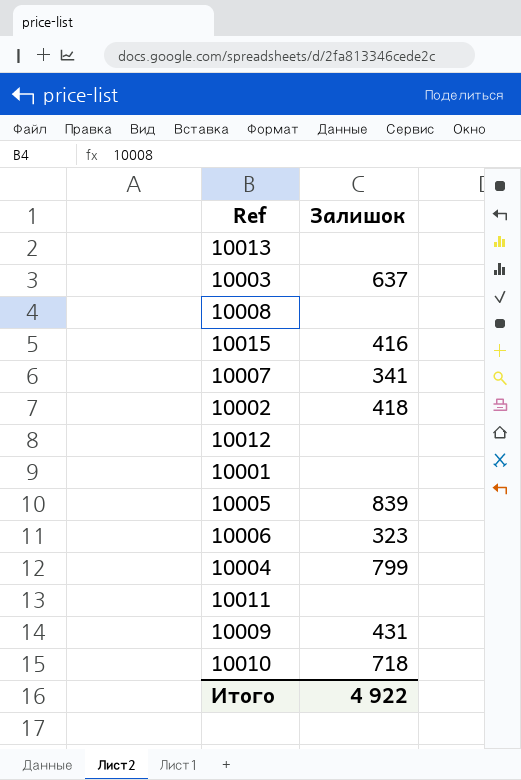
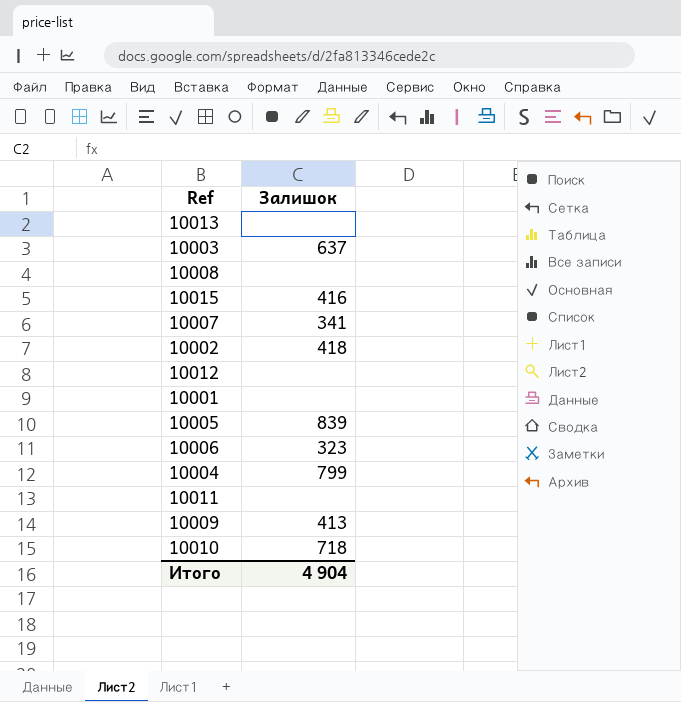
10009 | Залишок: 431 -> 413
Итого | Залишок: 4 922 -> 4 904

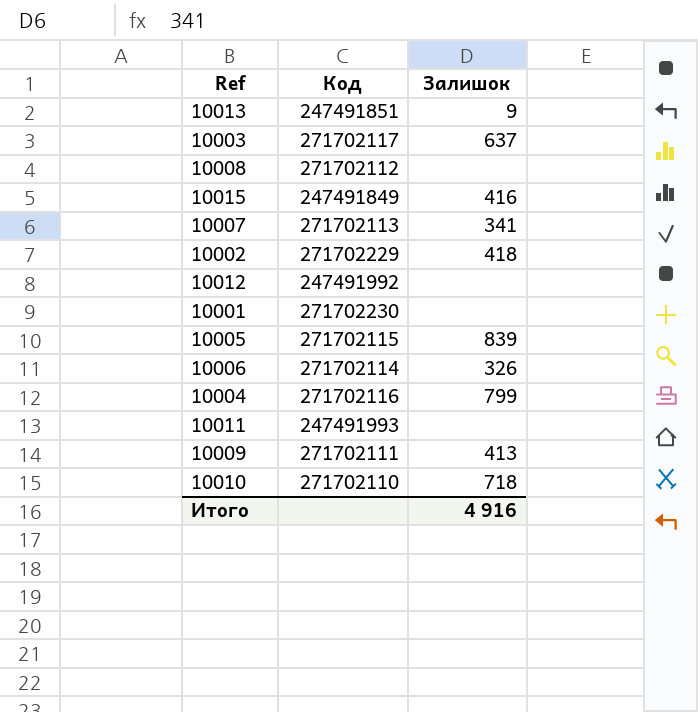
column Код | position: none -> 2
10013 | Залишок: none -> 9
10006 | Залишок: 323 -> 326
Итого | Залишок: 4 904 -> 4 916

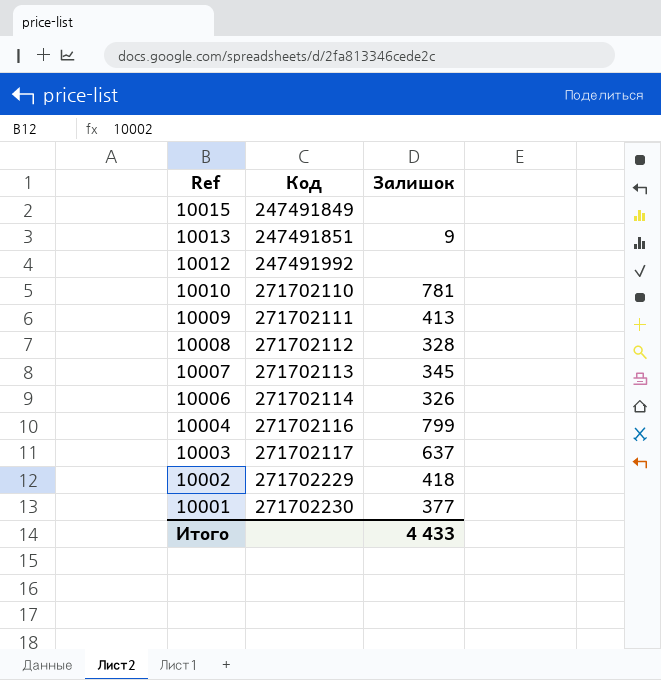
row order: none -> Ref descending
row 10005: 271702115 | 839 -> none
row 10011: 247491993 | none -> none
10015 | Залишок: 416 -> none
10010 | Залишок: 718 -> 781
10008 | Залишок: none -> 328
10007 | Залишок: 341 -> 345
10001 | Залишок: none -> 377
Итого | Залишок: 4 916 -> 4 433

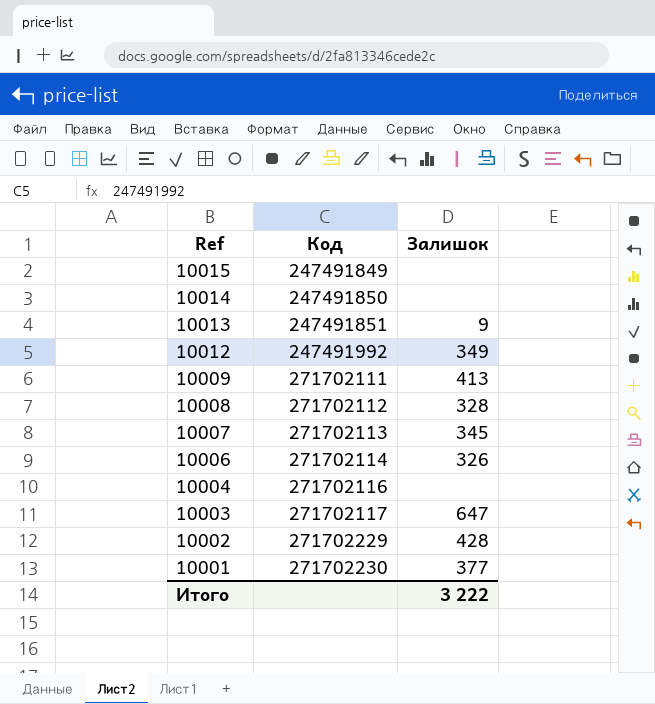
row 10010: 271702110 | 781 -> none
row 10014: none -> 247491850 | none
10012 | Залишок: none -> 349
10004 | Залишок: 799 -> none
10003 | Залишок: 637 -> 647
10002 | Залишок: 418 -> 428
Итого | Залишок: 4 433 -> 3 222

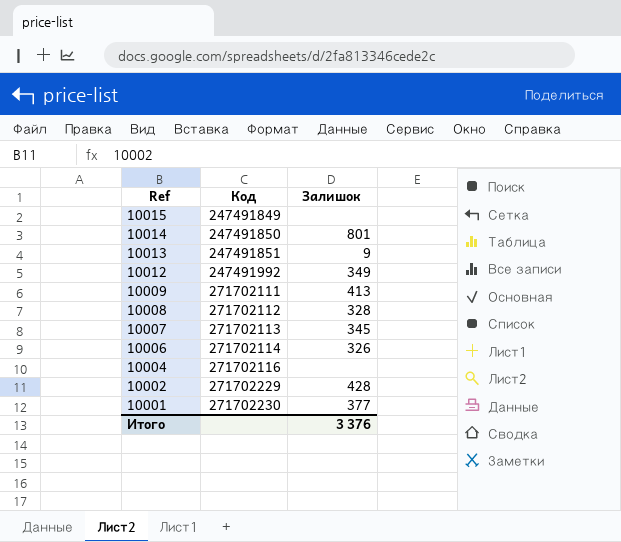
row 10003: 271702117 | 647 -> none
10014 | Залишок: none -> 801
Итого | Залишок: 3 222 -> 3 376

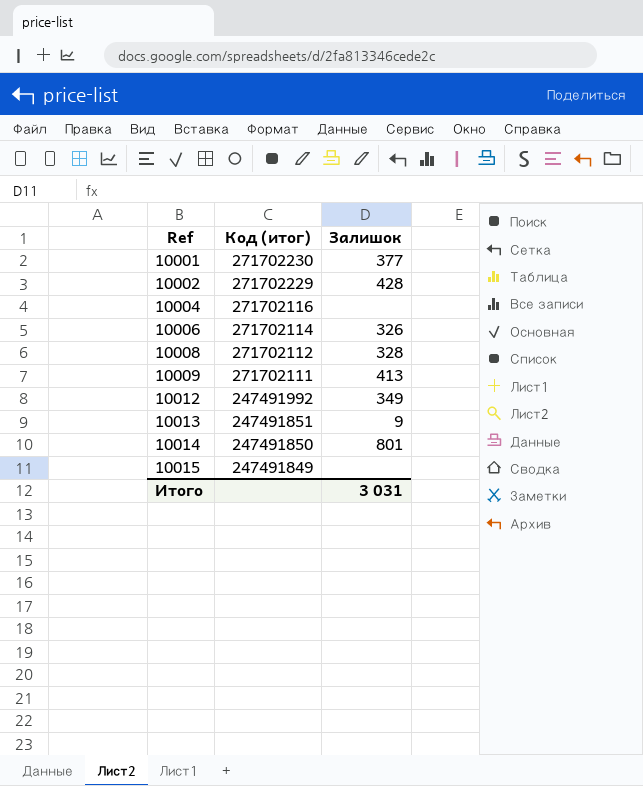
row order: Ref descending -> Ref ascending
column name: Код -> Код (итог)
row 10007: 271702113 | 345 -> none
Итого | Залишок: 3 376 -> 3 031

